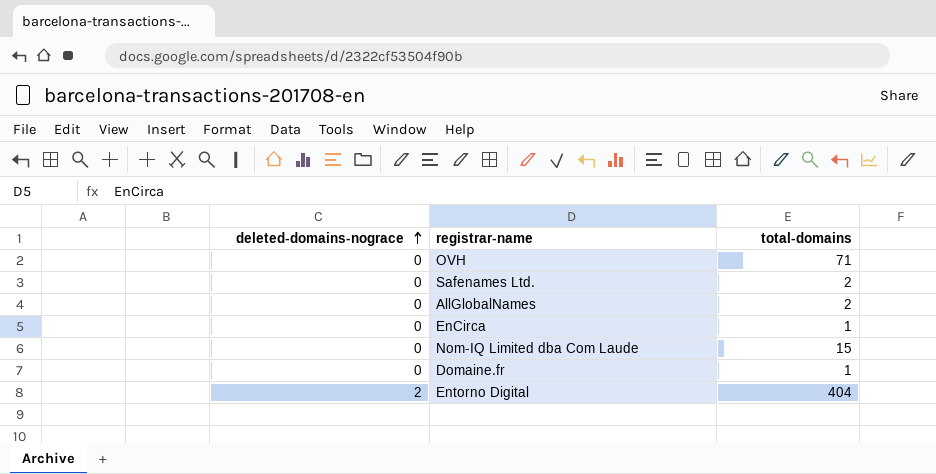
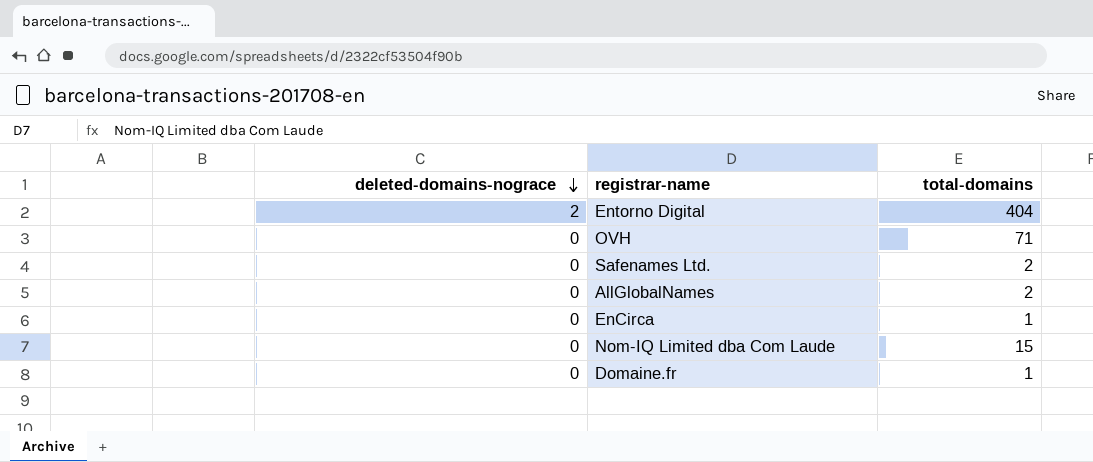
row order: deleted-domains-nograce ascending -> deleted-domains-nograce descending

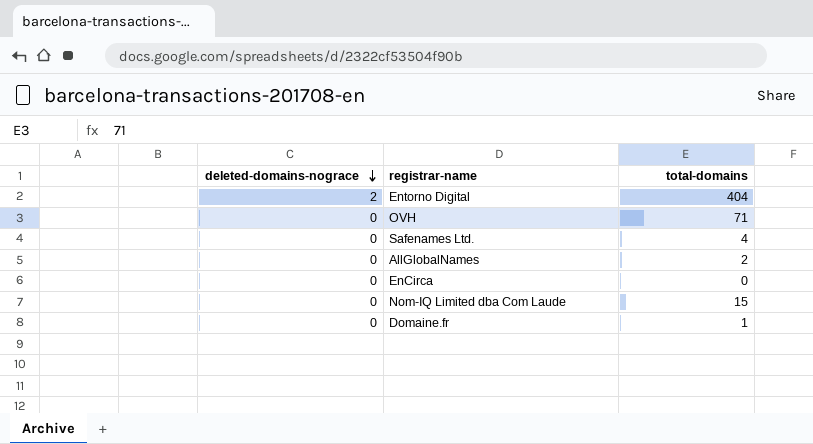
Safenames Ltd. | total-domains: 2 -> 4
EnCirca | total-domains: 1 -> 0

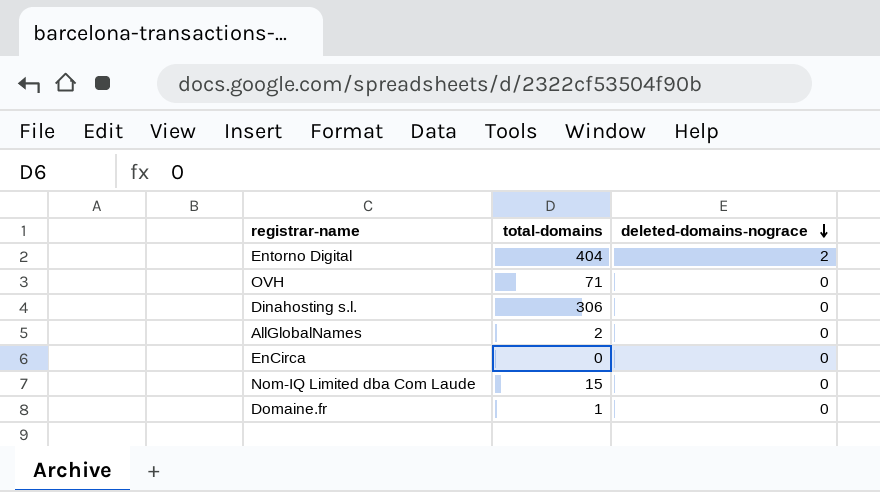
column deleted-domains-nograce | position: 1 -> 3
row Safenames Ltd.: 0 | 4 -> none
row Dinahosting s.l.: none -> 306 | 0

